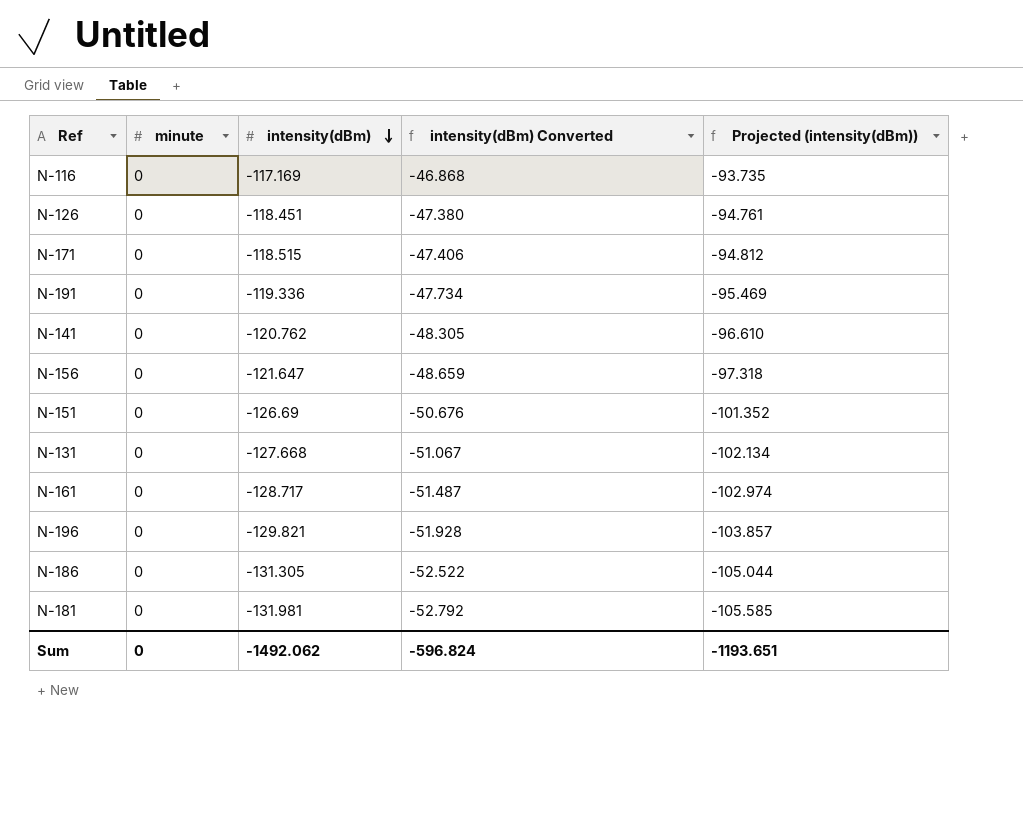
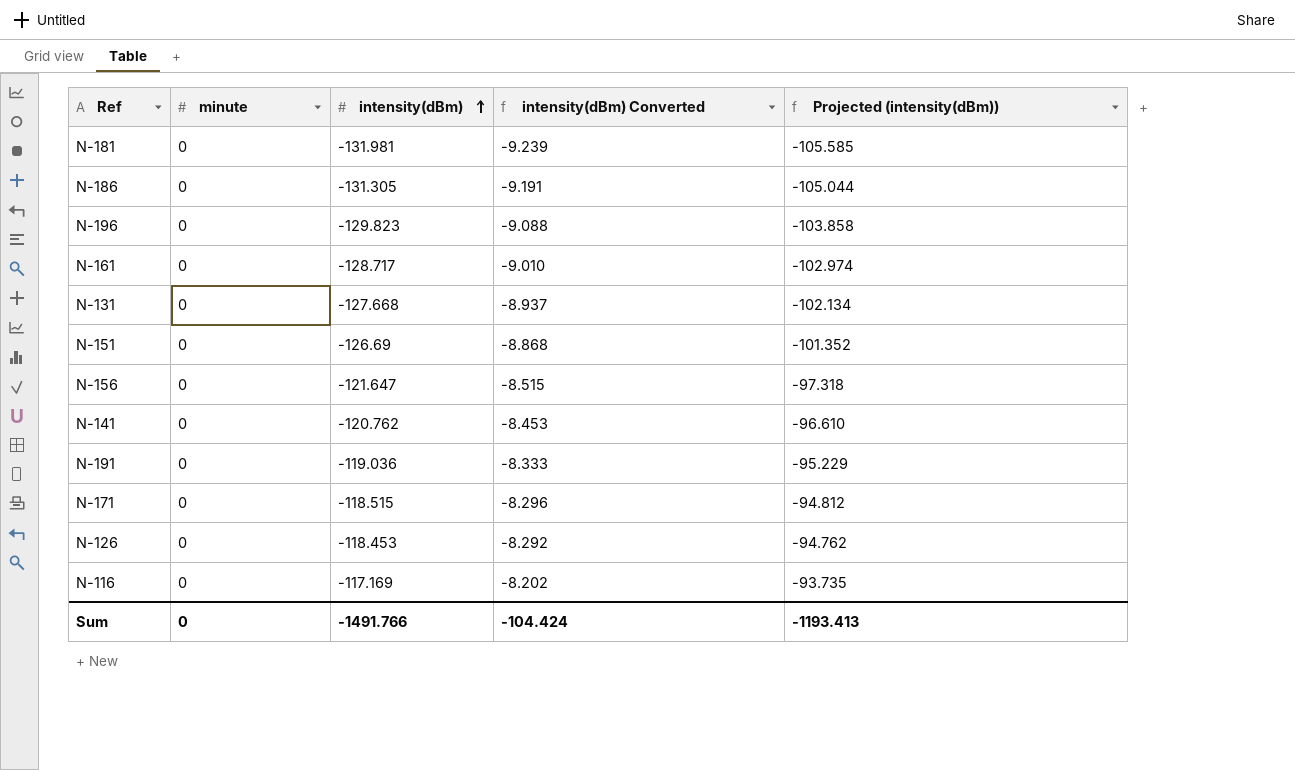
row order: intensity(dBm) descending -> intensity(dBm) ascending
column intensity(dBm) Converted | formula: [intensity(dBm)] * 0.4 -> [intensity(dBm)] * 0.07
N-196 | intensity(dBm): -129.821 -> -129.823
N-196 | Projected (intensity(dBm)): -103.857 -> -103.858
N-191 | intensity(dBm): -119.336 -> -119.036
N-191 | Projected (intensity(dBm)): -95.469 -> -95.229
N-126 | intensity(dBm): -118.451 -> -118.453
N-126 | Projected (intensity(dBm)): -94.761 -> -94.762
Sum | intensity(dBm): -1492.062 -> -1491.766
Sum | intensity(dBm) Converted: -596.824 -> -104.424
Sum | Projected (intensity(dBm)): -1193.651 -> -1193.413

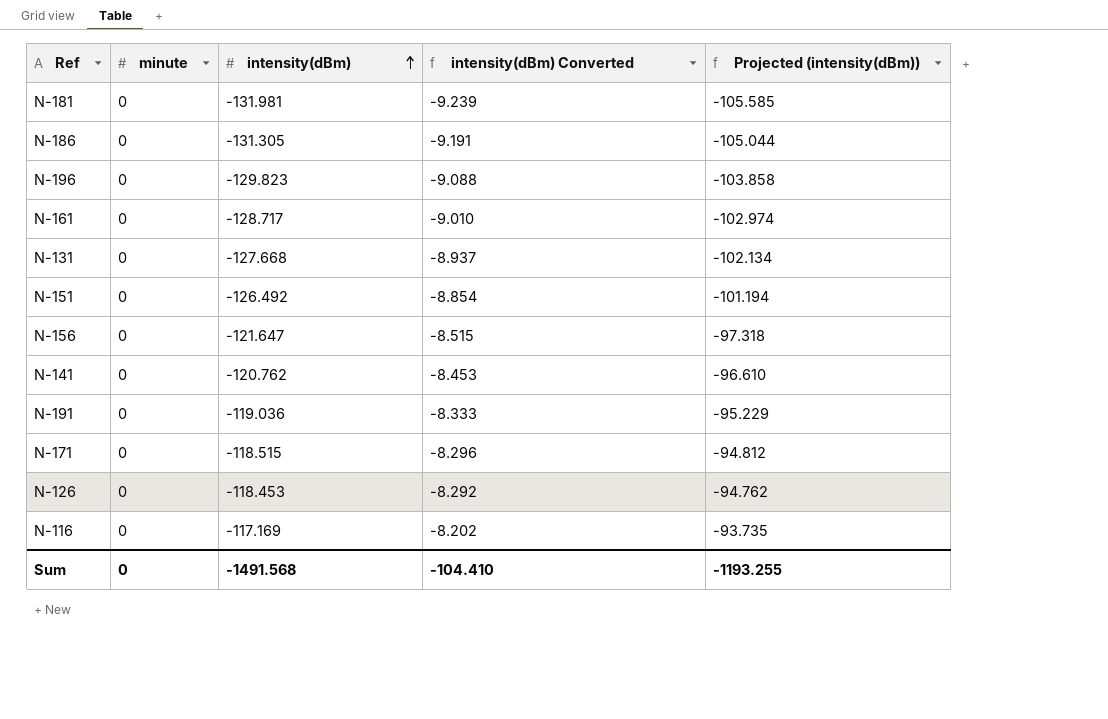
N-151 | intensity(dBm): -126.69 -> -126.492
N-151 | intensity(dBm) Converted: -8.868 -> -8.854
N-151 | Projected (intensity(dBm)): -101.352 -> -101.194
Sum | intensity(dBm): -1491.766 -> -1491.568
Sum | intensity(dBm) Converted: -104.424 -> -104.410
Sum | Projected (intensity(dBm)): -1193.413 -> -1193.255

